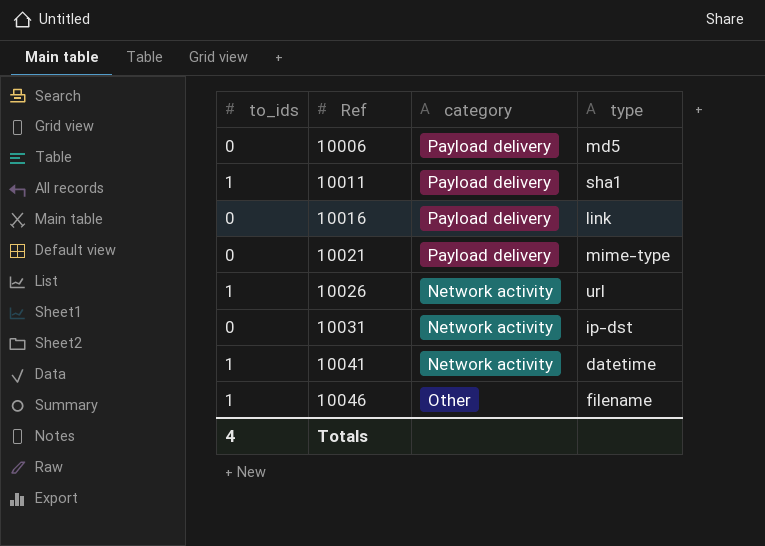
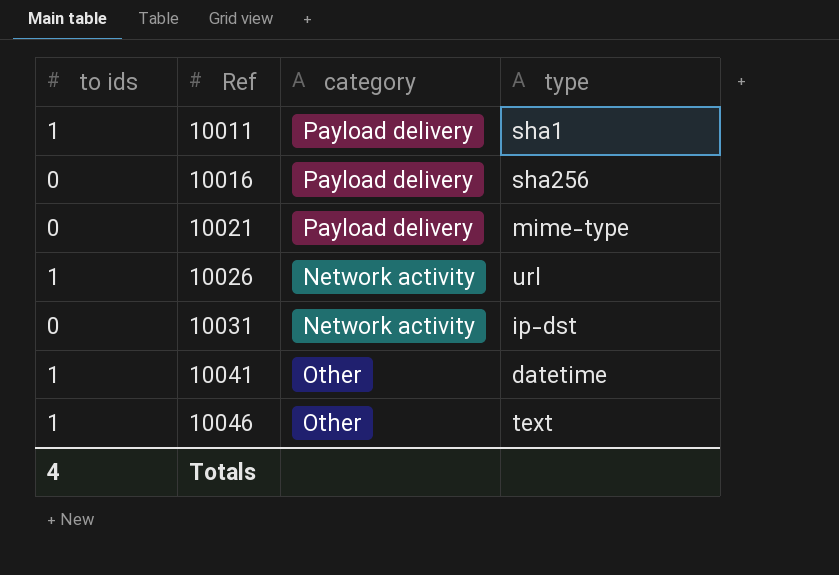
column name: to_ids -> to ids
row 10006: 0 | Payload delivery | md5 -> none
10016 | type: link -> sha256
10041 | category: Network activity -> Other
10046 | type: filename -> text

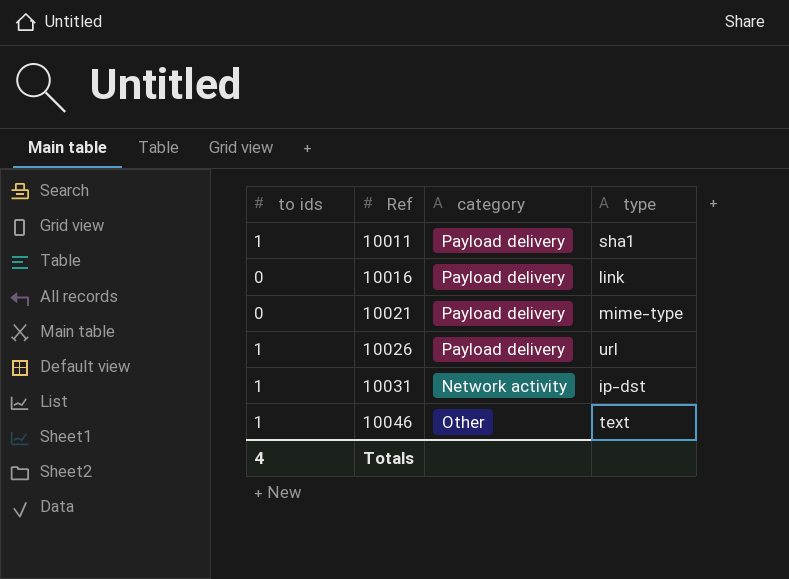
row 10041: 1 | Other | datetime -> none
10016 | type: sha256 -> link
10026 | category: Network activity -> Payload delivery
10031 | to ids: 0 -> 1

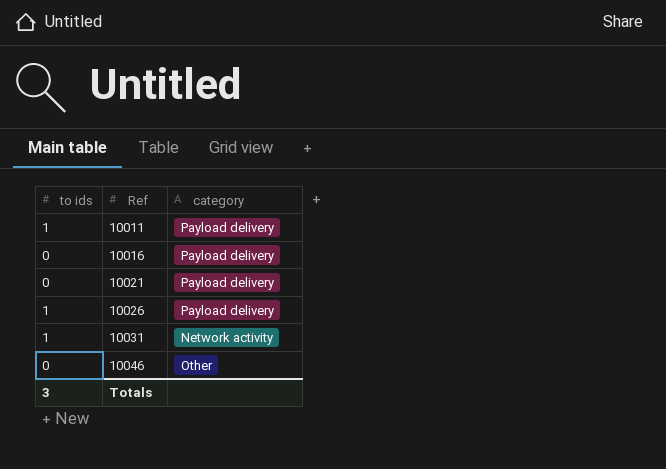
column type | position: 4 -> none
10046 | to ids: 1 -> 0
Totals | to ids: 4 -> 3

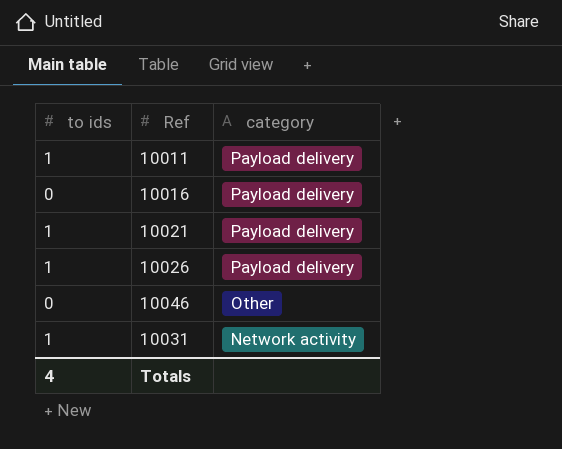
row order: Ref ascending -> category descending
10021 | to ids: 0 -> 1
Totals | to ids: 3 -> 4

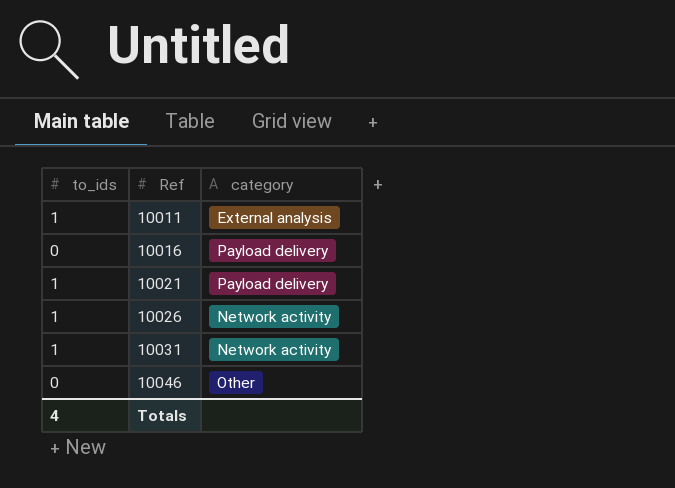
row order: category descending -> Ref ascending
column name: to ids -> to_ids
10011 | category: Payload delivery -> External analysis
10026 | category: Payload delivery -> Network activity

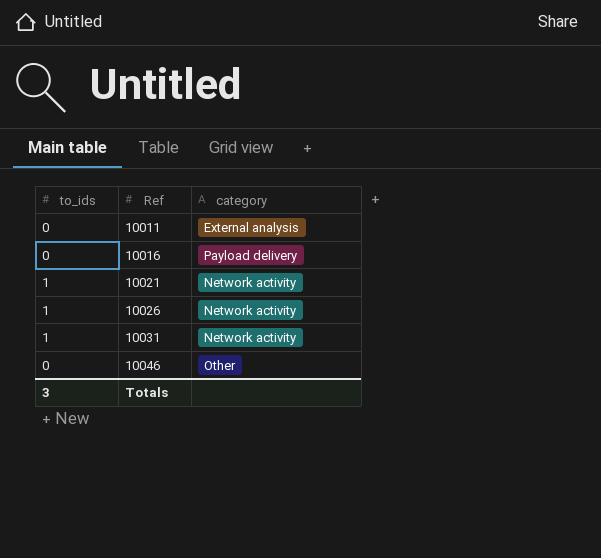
10011 | to_ids: 1 -> 0
10021 | category: Payload delivery -> Network activity
Totals | to_ids: 4 -> 3

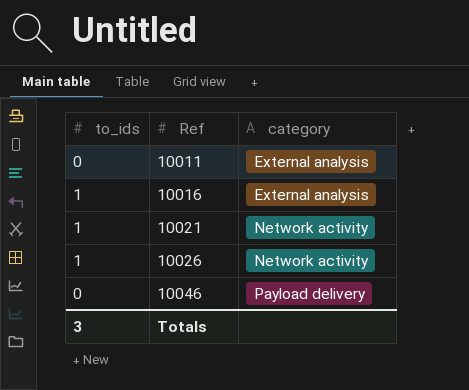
row 10031: 1 | Network activity -> none
10016 | to_ids: 0 -> 1
10016 | category: Payload delivery -> External analysis
10046 | category: Other -> Payload delivery

